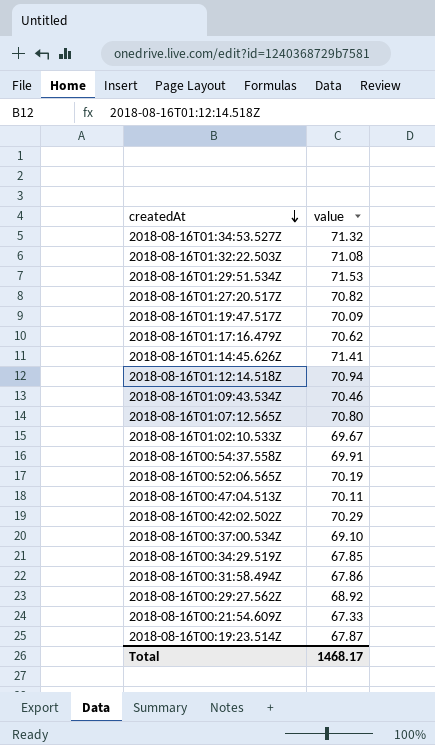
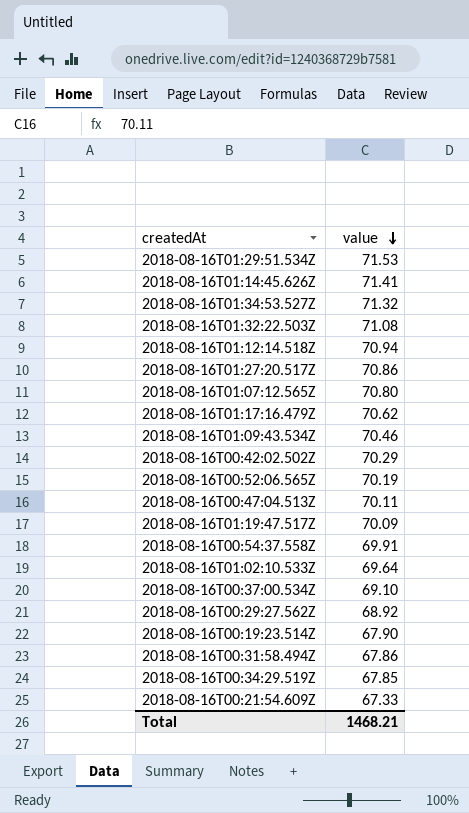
row order: createdAt descending -> value descending
2018-08-16T01:27:20.517Z | value: 70.82 -> 70.86
2018-08-16T01:02:10.533Z | value: 69.67 -> 69.64
2018-08-16T00:19:23.514Z | value: 67.87 -> 67.90
Total | value: 1468.17 -> 1468.21

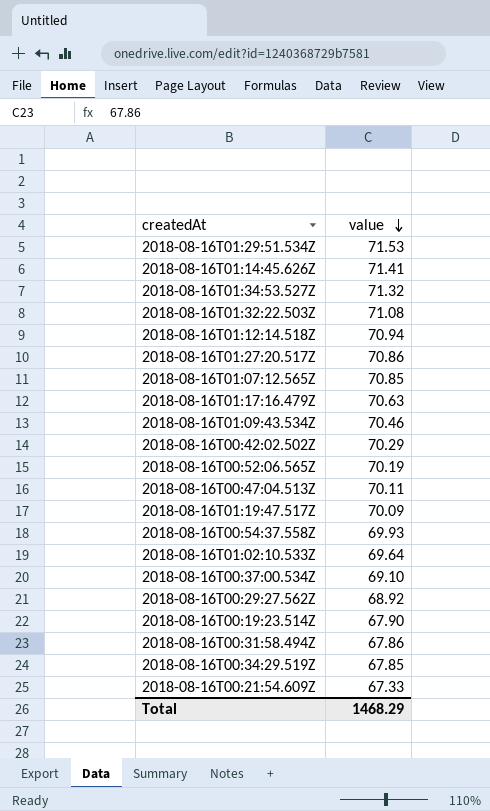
2018-08-16T01:07:12.565Z | value: 70.80 -> 70.85
2018-08-16T01:17:16.479Z | value: 70.62 -> 70.63
2018-08-16T00:54:37.558Z | value: 69.91 -> 69.93
Total | value: 1468.21 -> 1468.29

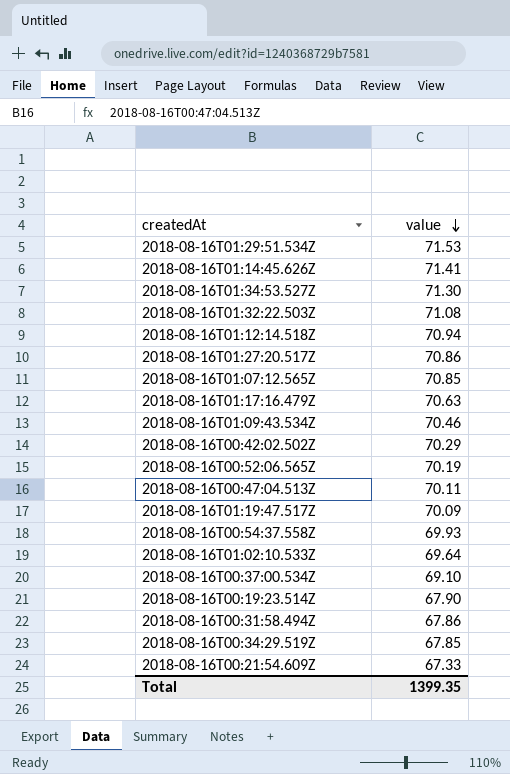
row 2018-08-16T00:29:27.562Z: 68.92 -> none
2018-08-16T01:34:53.527Z | value: 71.32 -> 71.30
Total | value: 1468.29 -> 1399.35

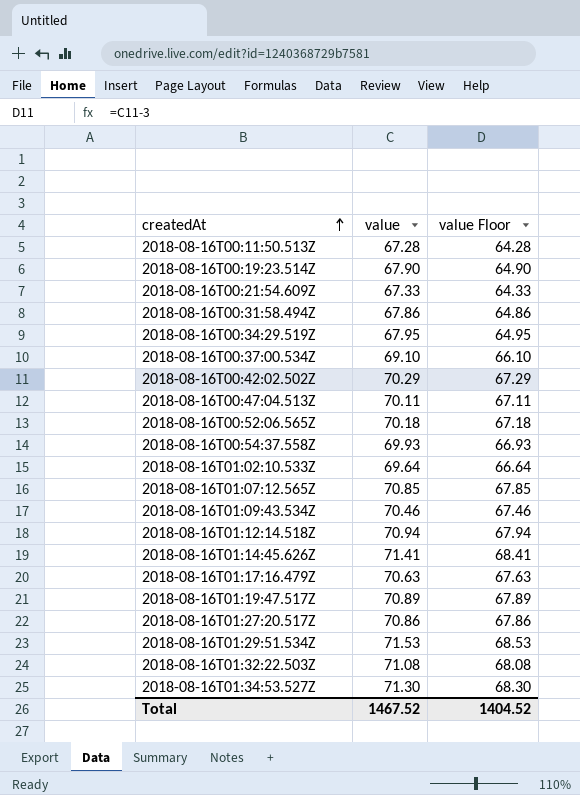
row order: value descending -> createdAt ascending
column value Floor | formula: none -> [value] - 3
row 2018-08-16T00:11:50.513Z: none -> 67.28 | 64.28
2018-08-16T00:34:29.519Z | value: 67.85 -> 67.95
2018-08-16T00:52:06.565Z | value: 70.19 -> 70.18
2018-08-16T01:19:47.517Z | value: 70.09 -> 70.89
Total | value: 1399.35 -> 1467.52

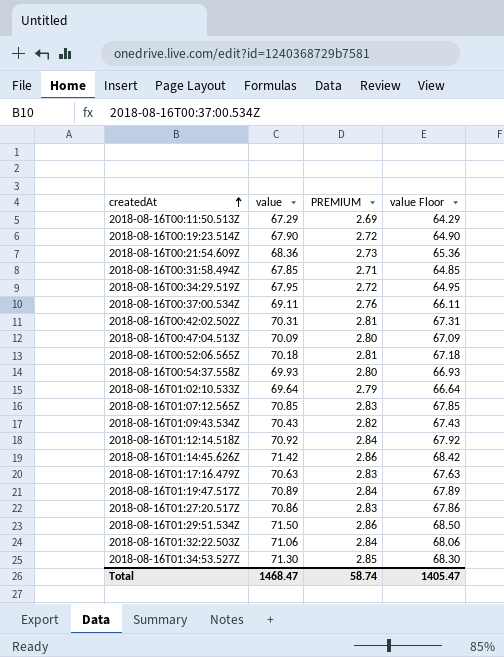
column PREMIUM | formula: none -> [value] * 0.04
2018-08-16T00:11:50.513Z | value: 67.28 -> 67.29
2018-08-16T00:11:50.513Z | value Floor: 64.28 -> 64.29
2018-08-16T00:21:54.609Z | value: 67.33 -> 68.36
2018-08-16T00:21:54.609Z | value Floor: 64.33 -> 65.36
2018-08-16T00:31:58.494Z | value: 67.86 -> 67.85
2018-08-16T00:31:58.494Z | value Floor: 64.86 -> 64.85
2018-08-16T00:37:00.534Z | value: 69.10 -> 69.11
2018-08-16T00:37:00.534Z | value Floor: 66.10 -> 66.11
2018-08-16T00:42:02.502Z | value: 70.29 -> 70.31
2018-08-16T00:42:02.502Z | value Floor: 67.29 -> 67.31
2018-08-16T00:47:04.513Z | value: 70.11 -> 70.09
2018-08-16T00:47:04.513Z | value Floor: 67.11 -> 67.09
2018-08-16T01:09:43.534Z | value: 70.46 -> 70.43
2018-08-16T01:09:43.534Z | value Floor: 67.46 -> 67.43
2018-08-16T01:12:14.518Z | value: 70.94 -> 70.92
2018-08-16T01:12:14.518Z | value Floor: 67.94 -> 67.92
2018-08-16T01:14:45.626Z | value: 71.41 -> 71.42
2018-08-16T01:14:45.626Z | value Floor: 68.41 -> 68.42
2018-08-16T01:29:51.534Z | value: 71.53 -> 71.50
2018-08-16T01:29:51.534Z | value Floor: 68.53 -> 68.50
2018-08-16T01:32:22.503Z | value: 71.08 -> 71.06
2018-08-16T01:32:22.503Z | value Floor: 68.08 -> 68.06
Total | value: 1467.52 -> 1468.47
Total | value Floor: 1404.52 -> 1405.47

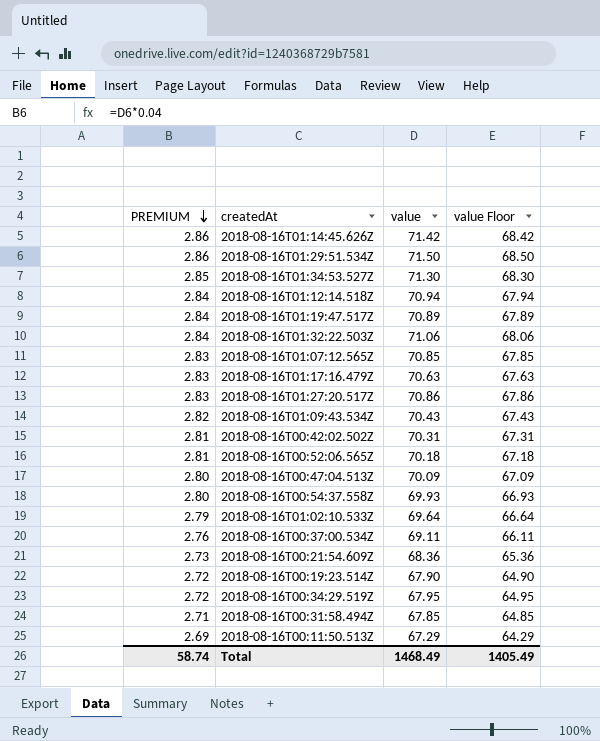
row order: createdAt ascending -> PREMIUM descending
column PREMIUM | position: 3 -> 1
2018-08-16T01:12:14.518Z | value: 70.92 -> 70.94
2018-08-16T01:12:14.518Z | value Floor: 67.92 -> 67.94
Total | value: 1468.47 -> 1468.49
Total | value Floor: 1405.47 -> 1405.49

